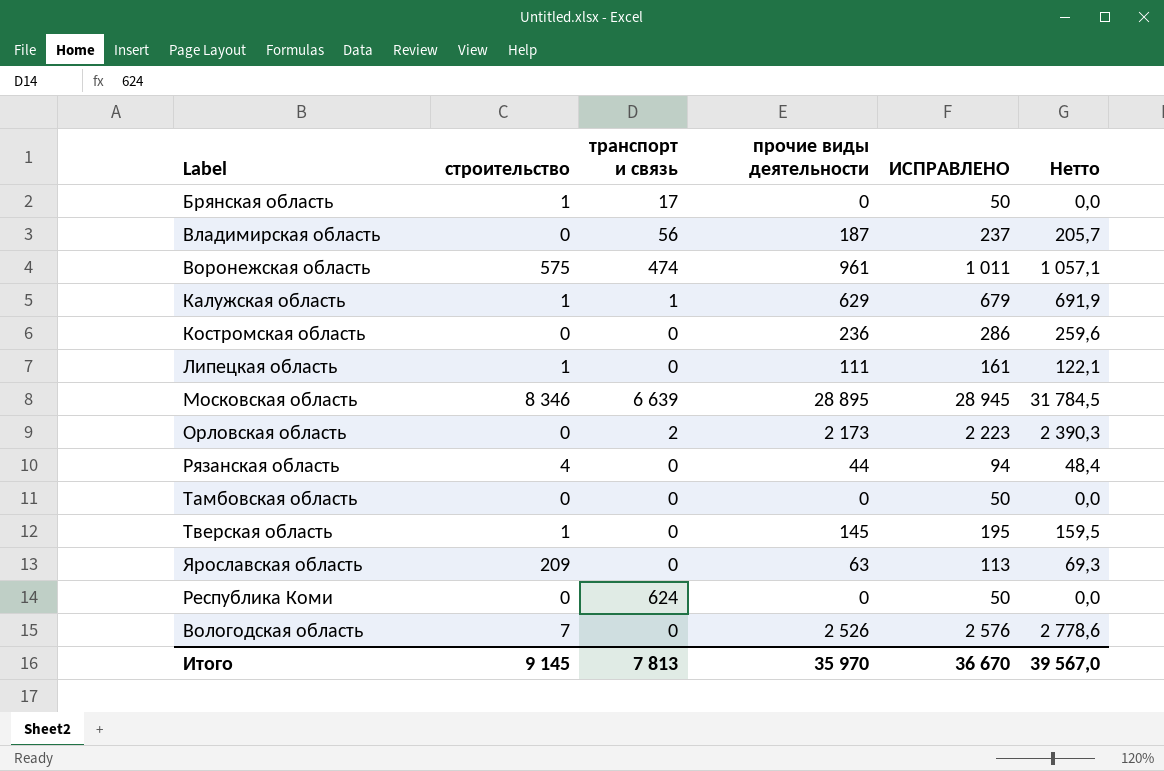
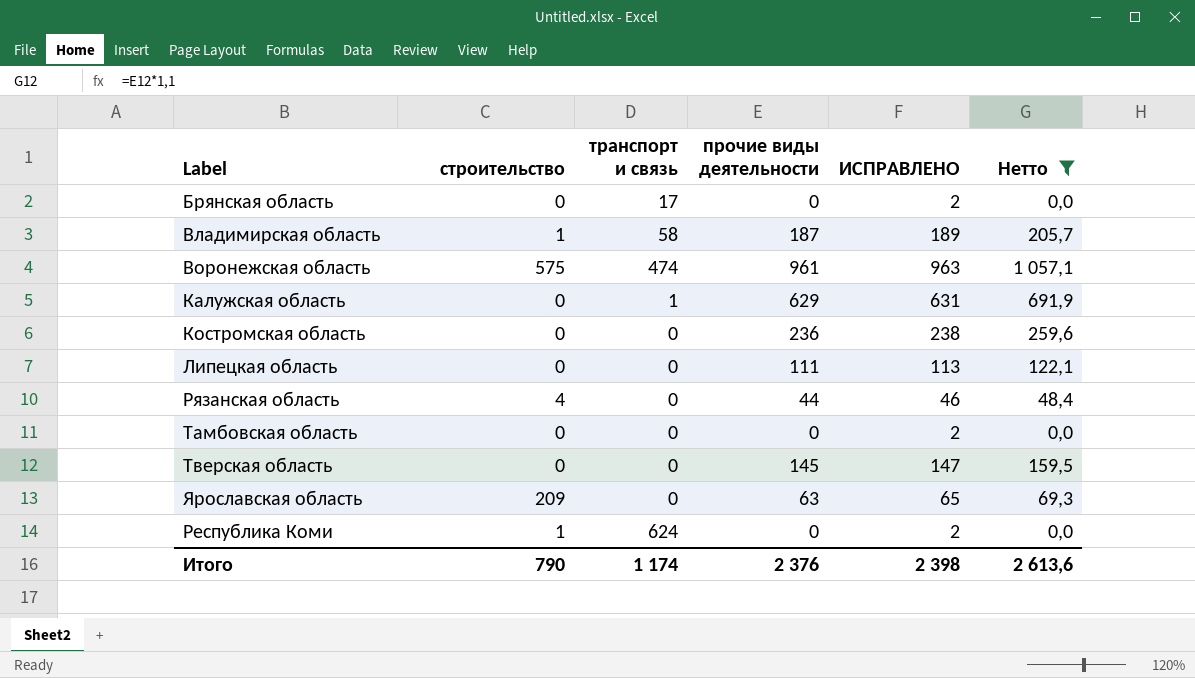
filter: none -> Нетто <= 1 057,1
column ИСПРАВЛЕНО | formula: [прочие виды деятельности] + 50 -> [прочие виды деятельности] + 2
Брянская область | строительство: 1 -> 0
Владимирская область | строительство: 0 -> 1
Владимирская область | транспорт и связь: 56 -> 58
Калужская область | строительство: 1 -> 0
Липецкая область | строительство: 1 -> 0
Тверская область | строительство: 1 -> 0
Республика Коми | строительство: 0 -> 1
Итого | строительство: 9 145 -> 790
Итого | транспорт и связь: 7 813 -> 1 174
Итого | прочие виды деятельности: 35 970 -> 2 376
Итого | ИСПРАВЛЕНО: 36 670 -> 2 398
Итого | Нетто: 39 567,0 -> 2 613,6

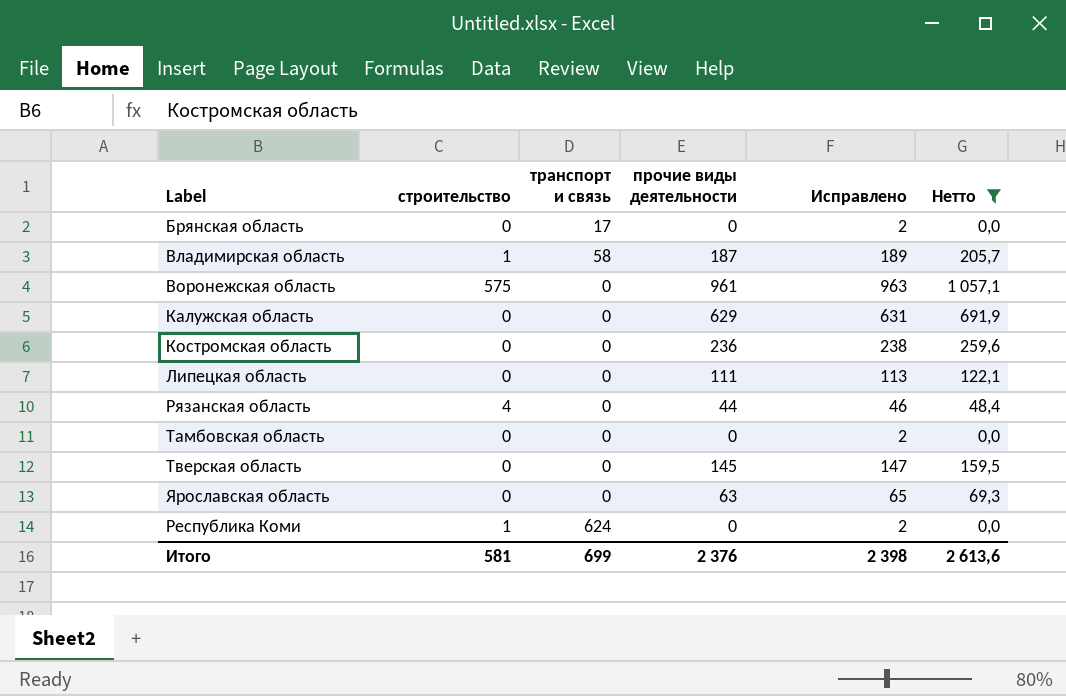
column name: ИСПРАВЛЕНО -> Исправлено
Воронежская область | транспорт и связь: 474 -> 0
Калужская область | транспорт и связь: 1 -> 0
Ярославская область | строительство: 209 -> 0
Итого | строительство: 790 -> 581
Итого | транспорт и связь: 1 174 -> 699

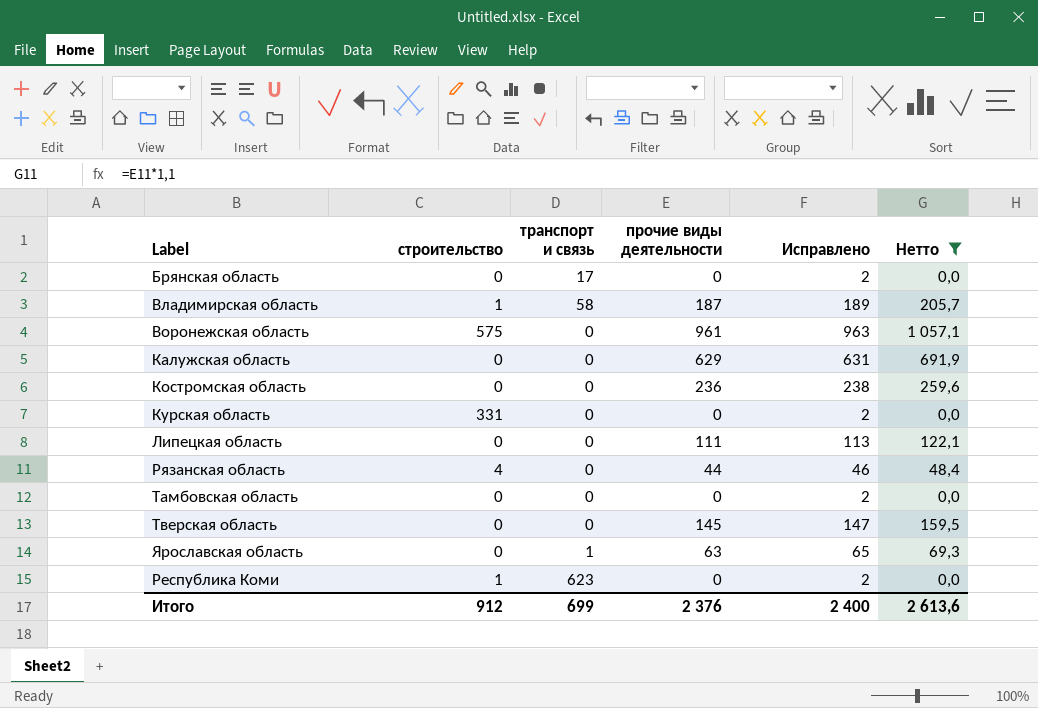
row Курская область: none -> 331 | 0 | 0 | 2 | 0,0
Ярославская область | транспорт и связь: 0 -> 1
Республика Коми | транспорт и связь: 624 -> 623
Итого | строительство: 581 -> 912
Итого | Исправлено: 2 398 -> 2 400

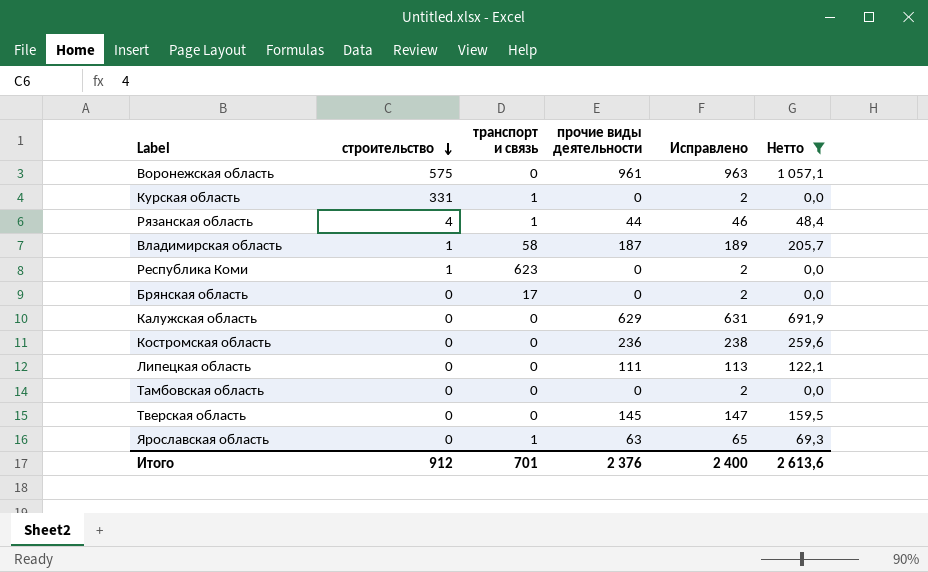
row order: none -> строительство descending
Курская область | транспорт и связь: 0 -> 1
Рязанская область | транспорт и связь: 0 -> 1
Итого | транспорт и связь: 699 -> 701

